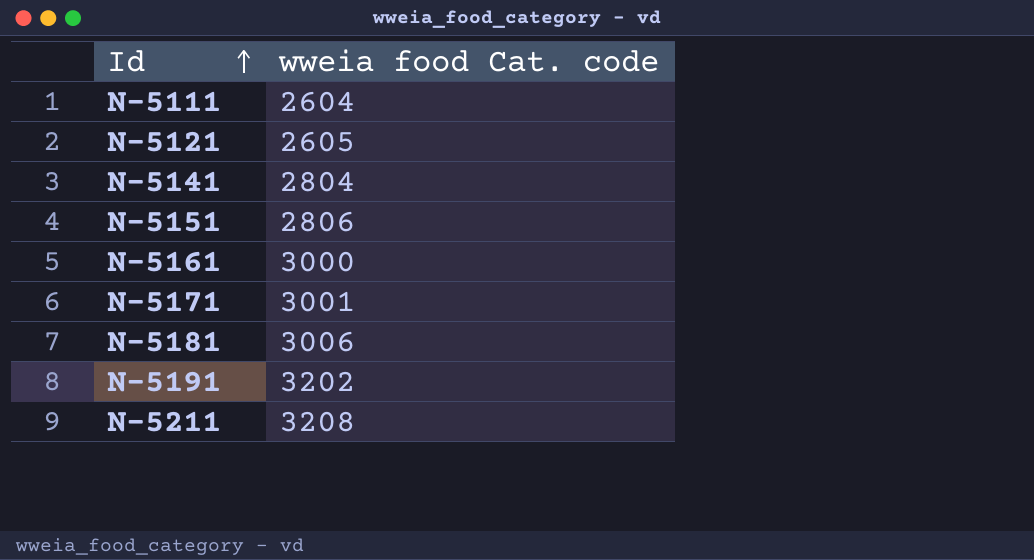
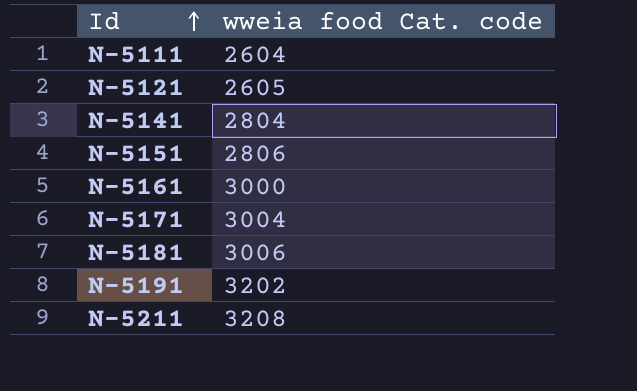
N-5171 | wweia food Cat. code: 3001 -> 3004

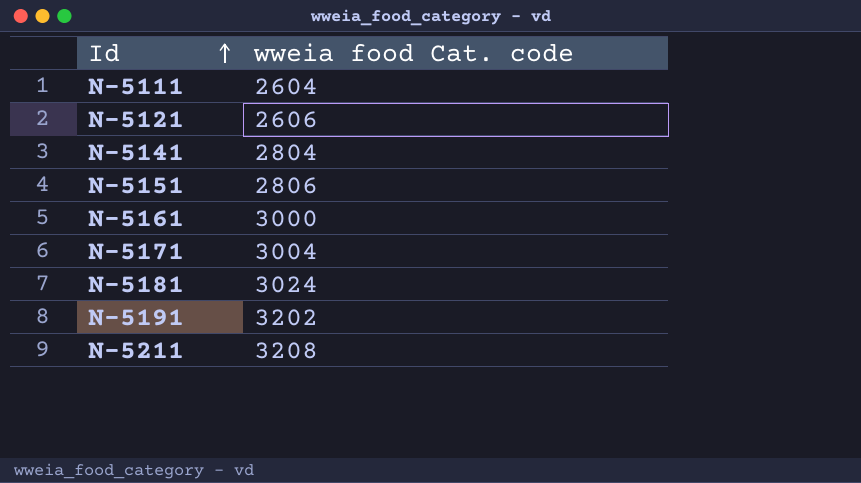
N-5121 | wweia food Cat. code: 2605 -> 2606
N-5181 | wweia food Cat. code: 3006 -> 3024

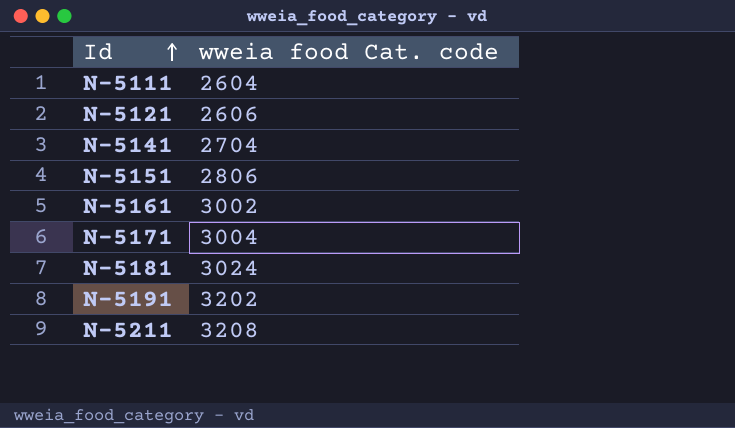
N-5141 | wweia food Cat. code: 2804 -> 2704
N-5161 | wweia food Cat. code: 3000 -> 3002

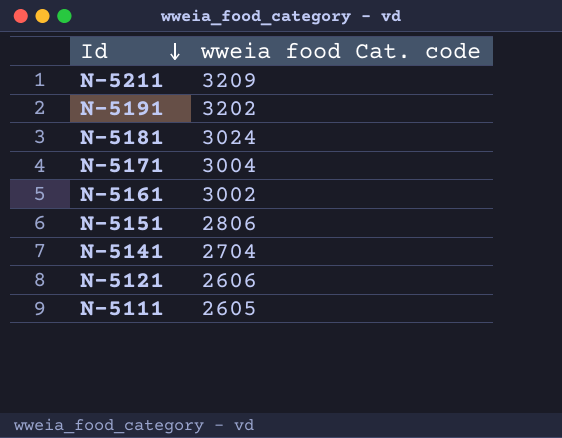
row order: Id ascending -> Id descending
N-5211 | wweia food Cat. code: 3208 -> 3209
N-5111 | wweia food Cat. code: 2604 -> 2605

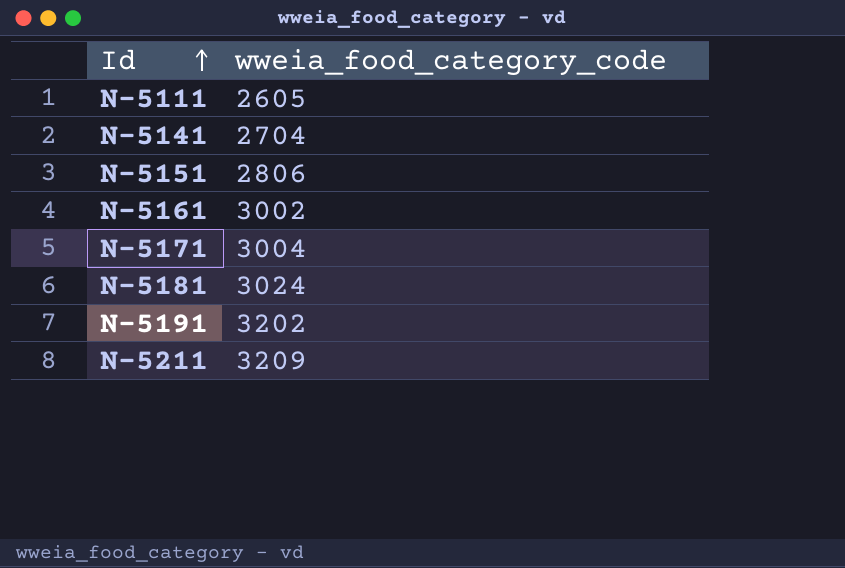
row order: Id descending -> Id ascending
column name: wweia food Cat. code -> wweia_food_category_code
row N-5121: 2606 -> none

